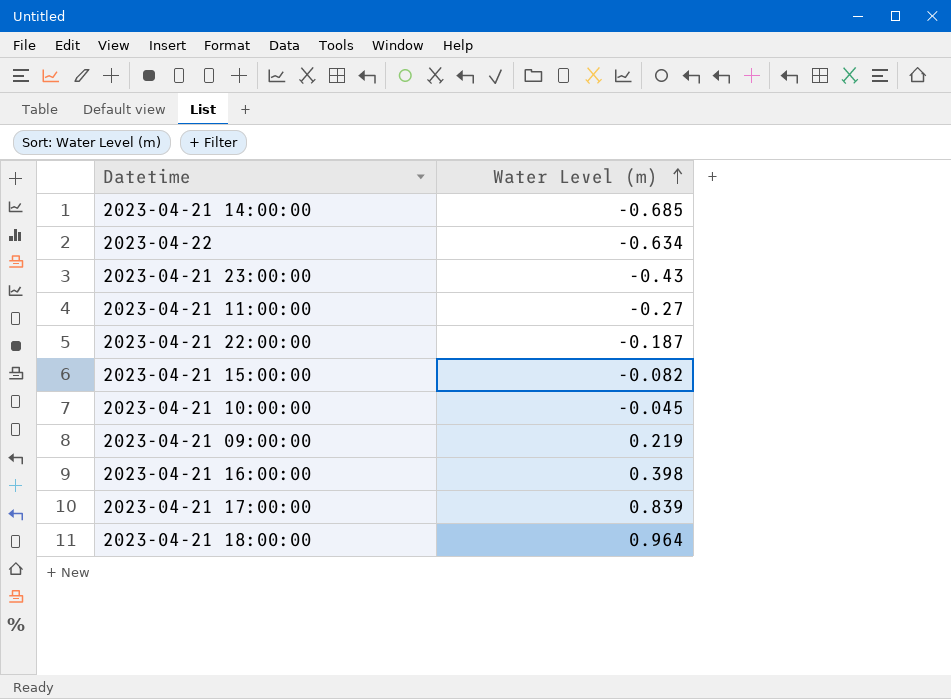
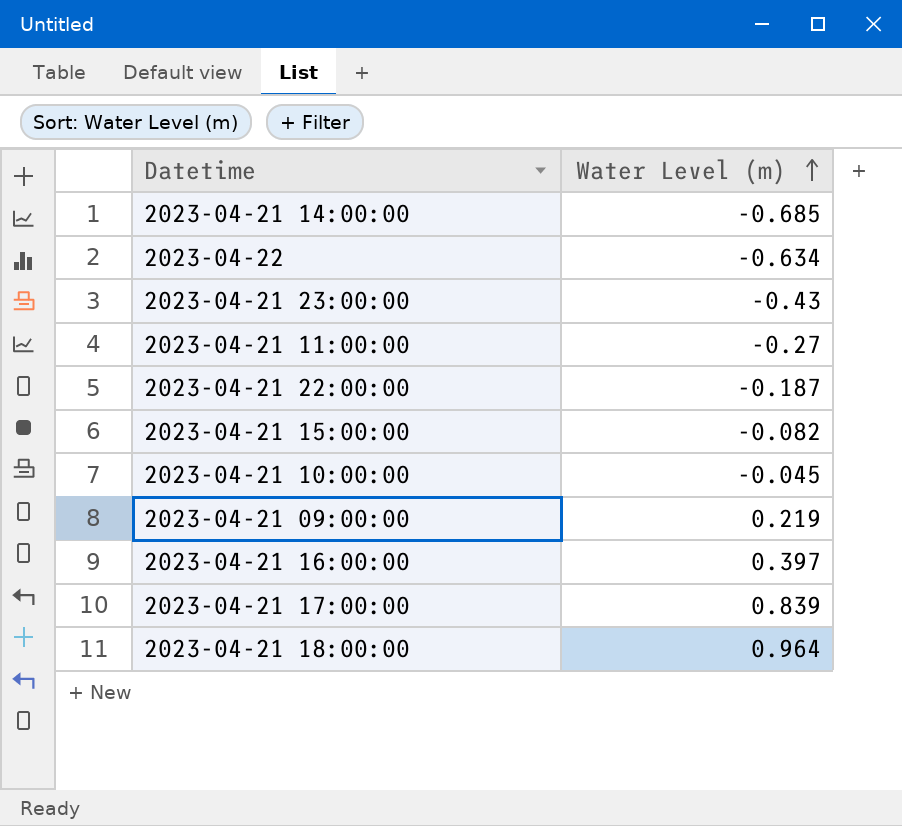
2023-04-21 16:00:00 | Water Level (m): 0.398 -> 0.397

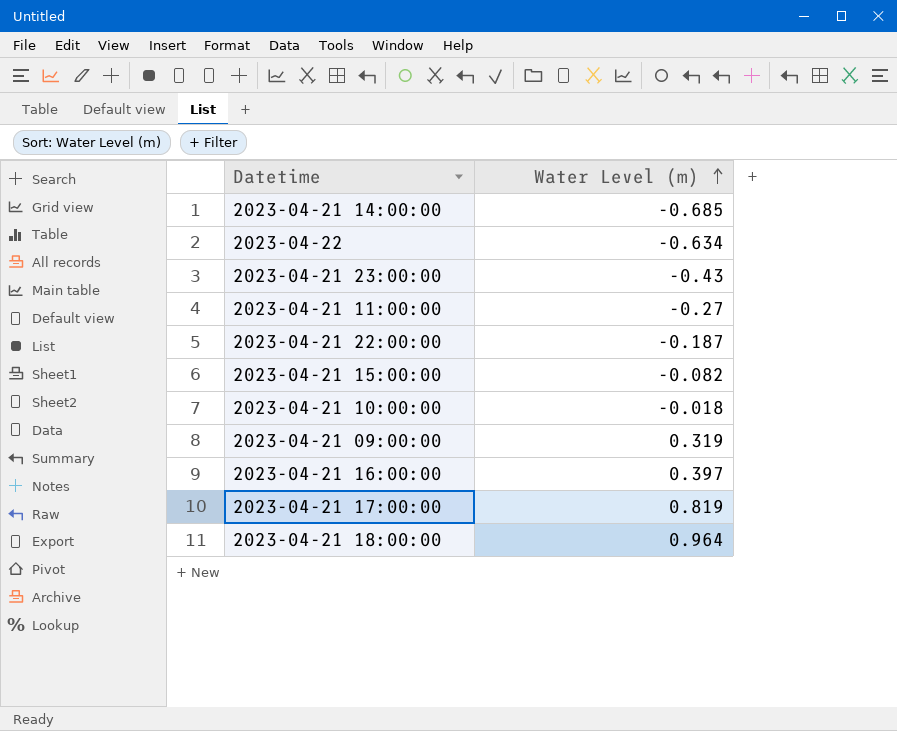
2023-04-21 10:00:00 | Water Level (m): -0.045 -> -0.018
2023-04-21 09:00:00 | Water Level (m): 0.219 -> 0.319
2023-04-21 17:00:00 | Water Level (m): 0.839 -> 0.819

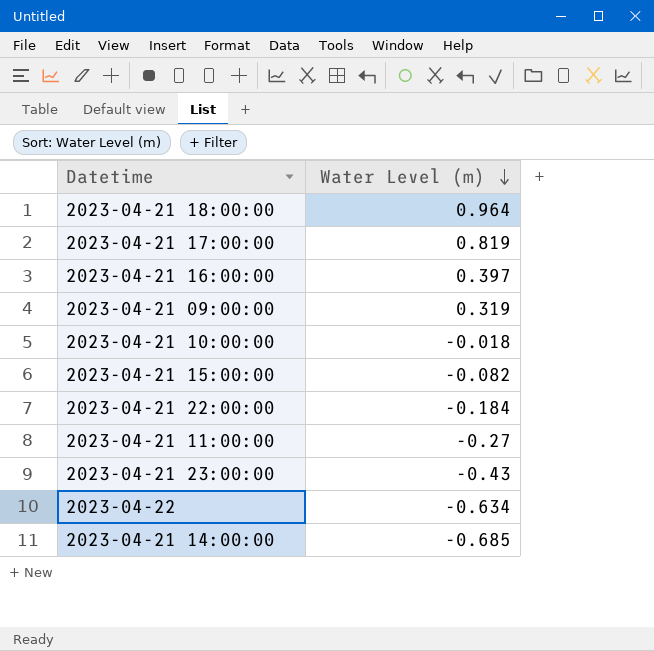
row order: Water Level (m) ascending -> Water Level (m) descending
2023-04-21 22:00:00 | Water Level (m): -0.187 -> -0.184

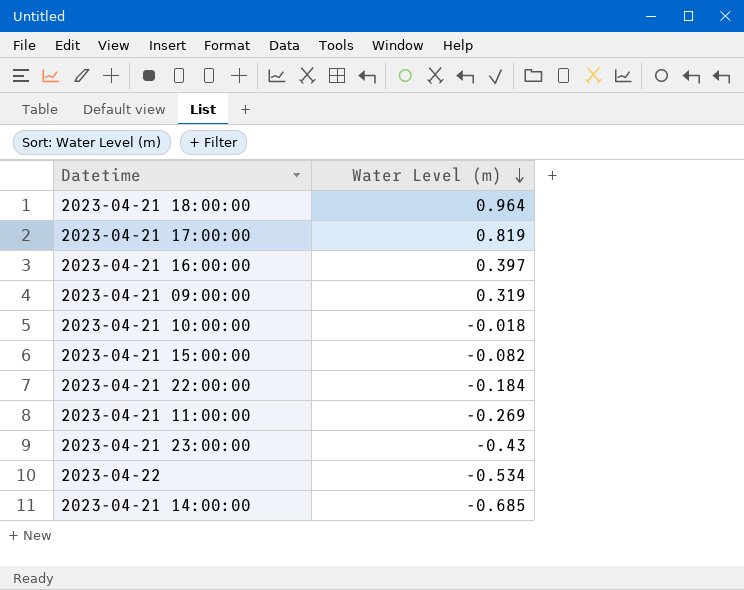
2023-04-21 11:00:00 | Water Level (m): -0.27 -> -0.269
2023-04-22 | Water Level (m): -0.634 -> -0.534

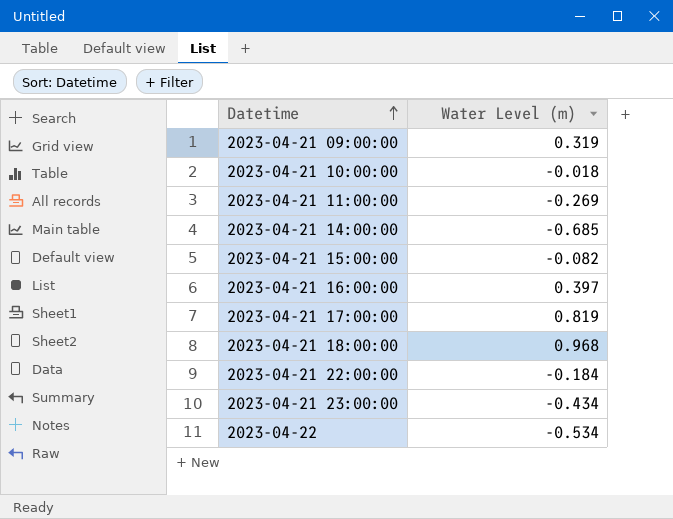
row order: Water Level (m) descending -> Datetime ascending
2023-04-21 18:00:00 | Water Level (m): 0.964 -> 0.968
2023-04-21 23:00:00 | Water Level (m): -0.43 -> -0.434

